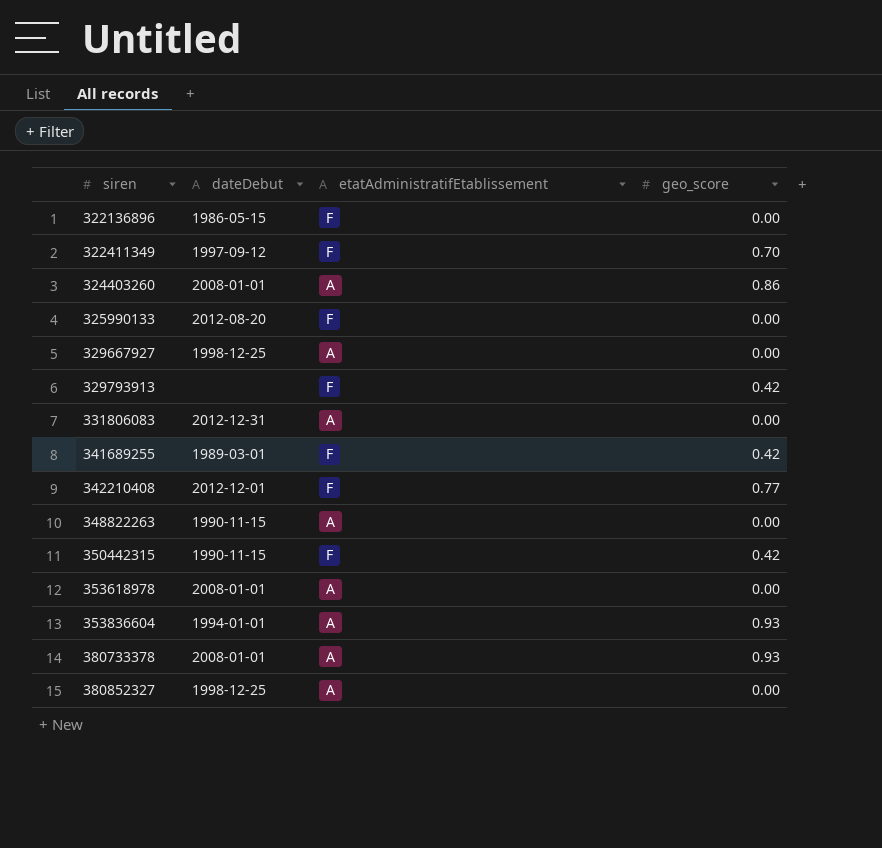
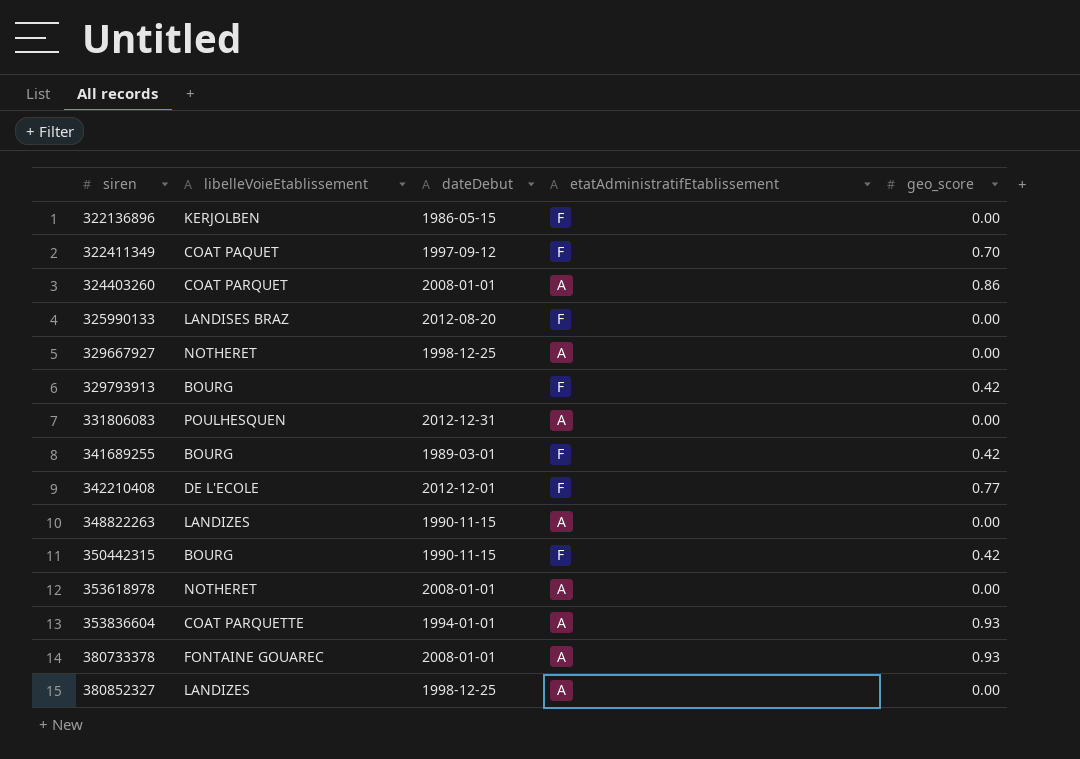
column libelleVoieEtablissement | position: none -> 2

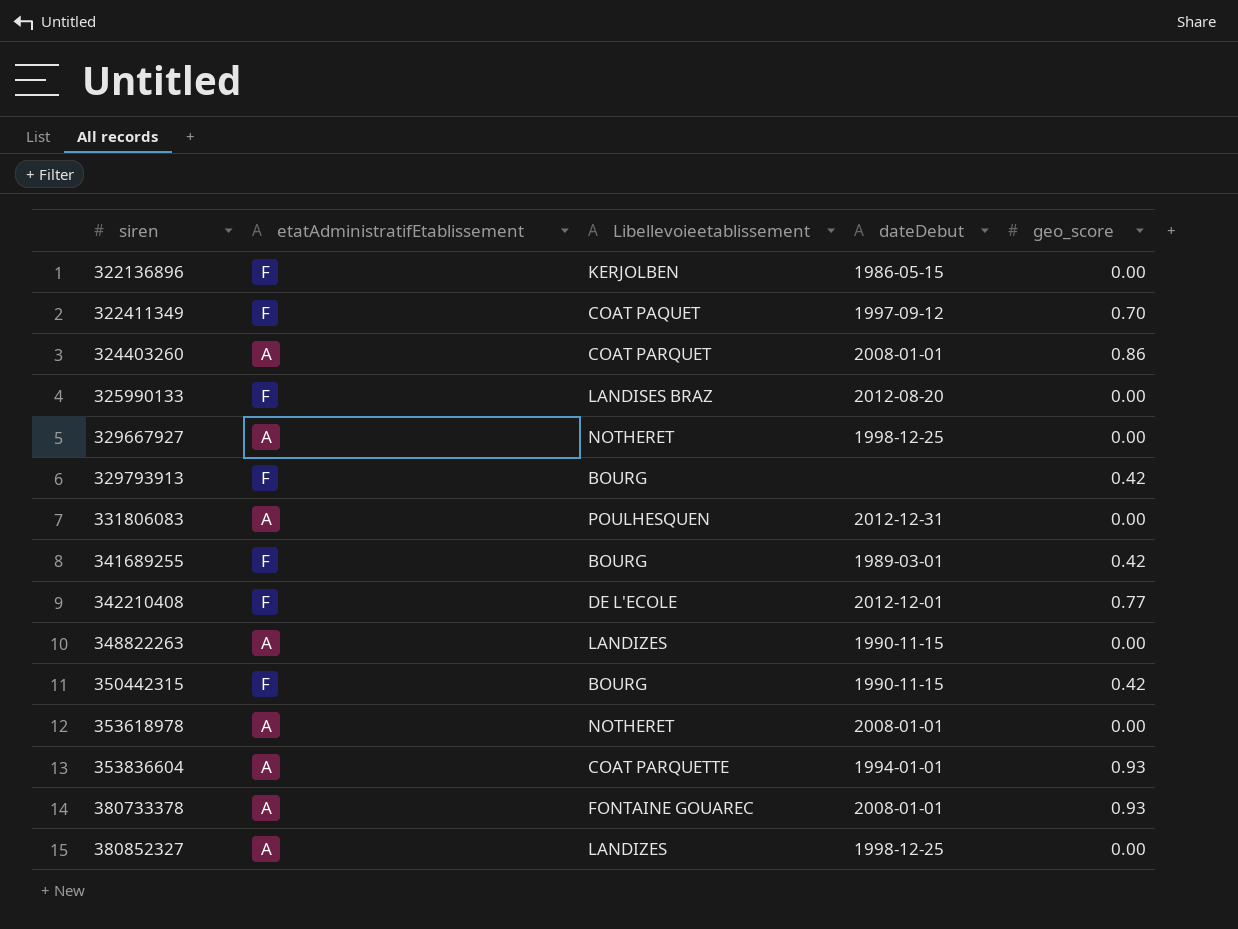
column etatAdministratifEtablissement | position: 4 -> 2
column name: libelleVoieEtablissement -> Libellevoieetablissement

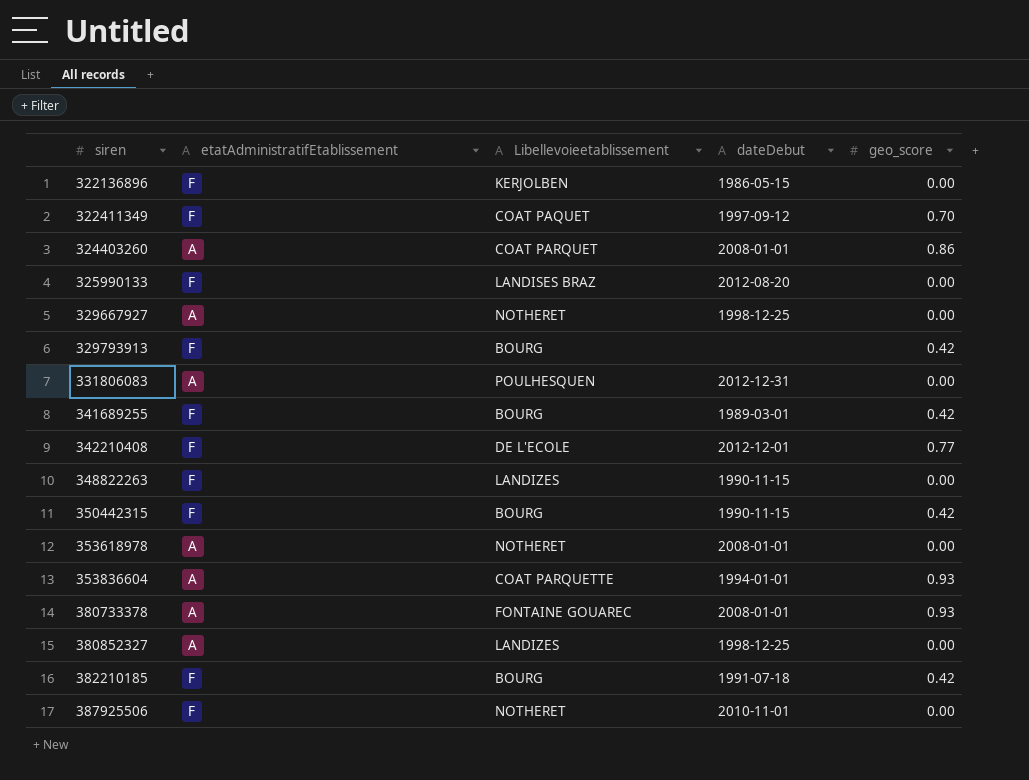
348822263 | etatAdministratifEtablissement: A -> F
row 382210185: none -> F | BOURG | 1991-07-18 | 0.42
row 387925506: none -> F | NOTHERET | 2010-11-01 | 0.00

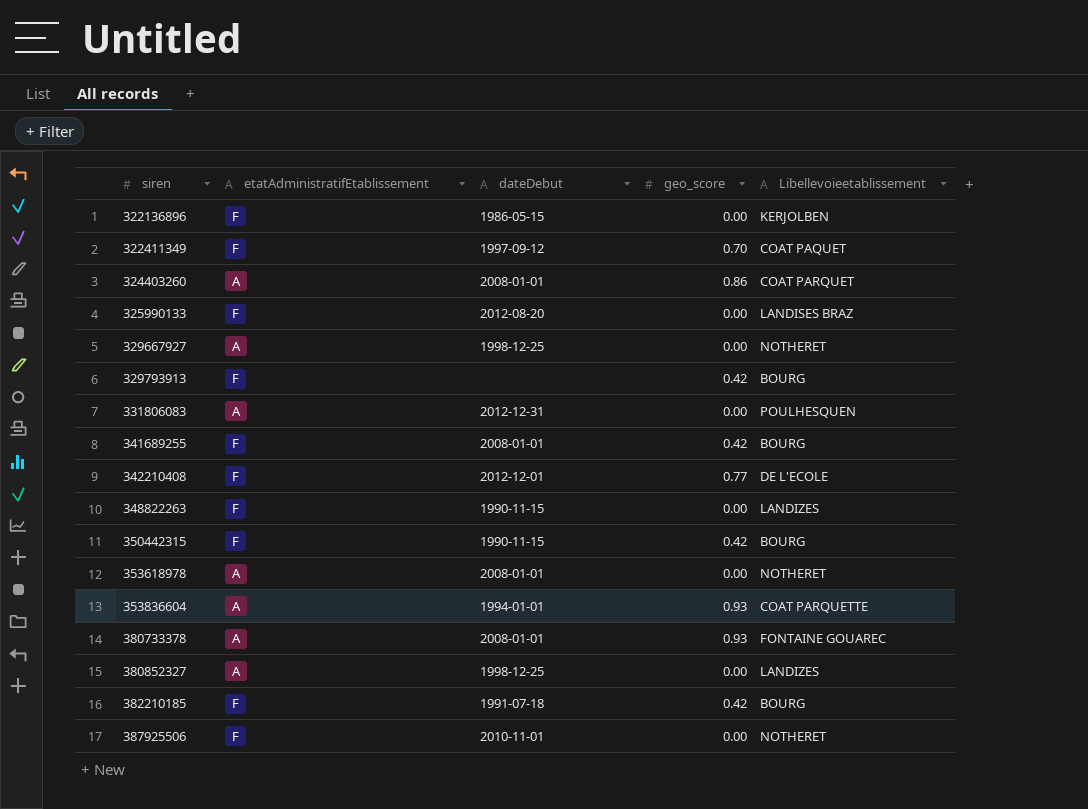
column Libellevoieetablissement | position: 3 -> 5
341689255 | dateDebut: 1989-03-01 -> 2008-01-01

